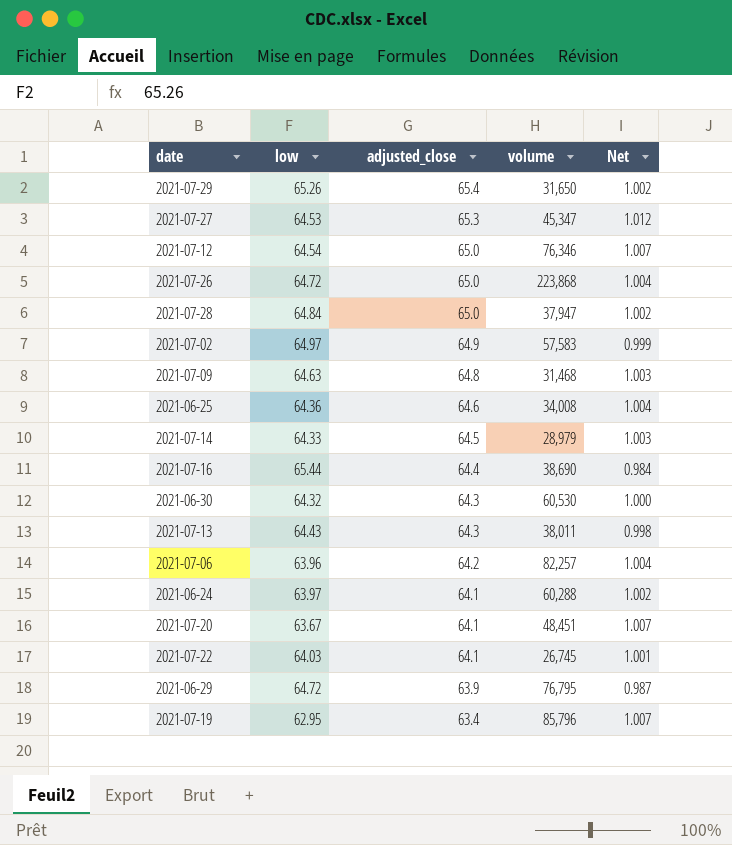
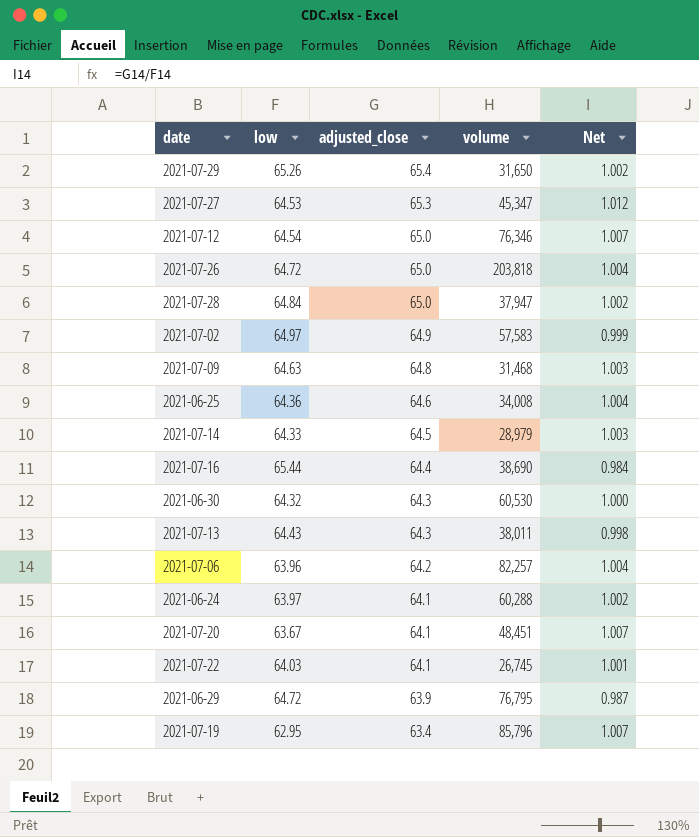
2021-07-26 | volume: 223,868 -> 203,818

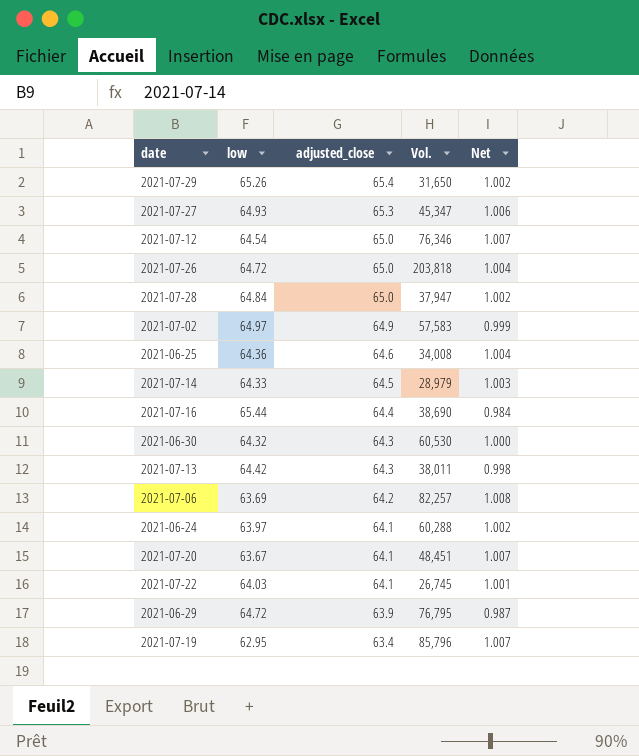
column name: volume -> Vol.
row 2021-07-09: 64.63 | 64.8 | 31,468 | 1.003 -> none
2021-07-27 | low: 64.53 -> 64.93
2021-07-27 | Net: 1.012 -> 1.006
2021-07-13 | low: 64.43 -> 64.42
2021-07-06 | low: 63.96 -> 63.69
2021-07-06 | Net: 1.004 -> 1.008

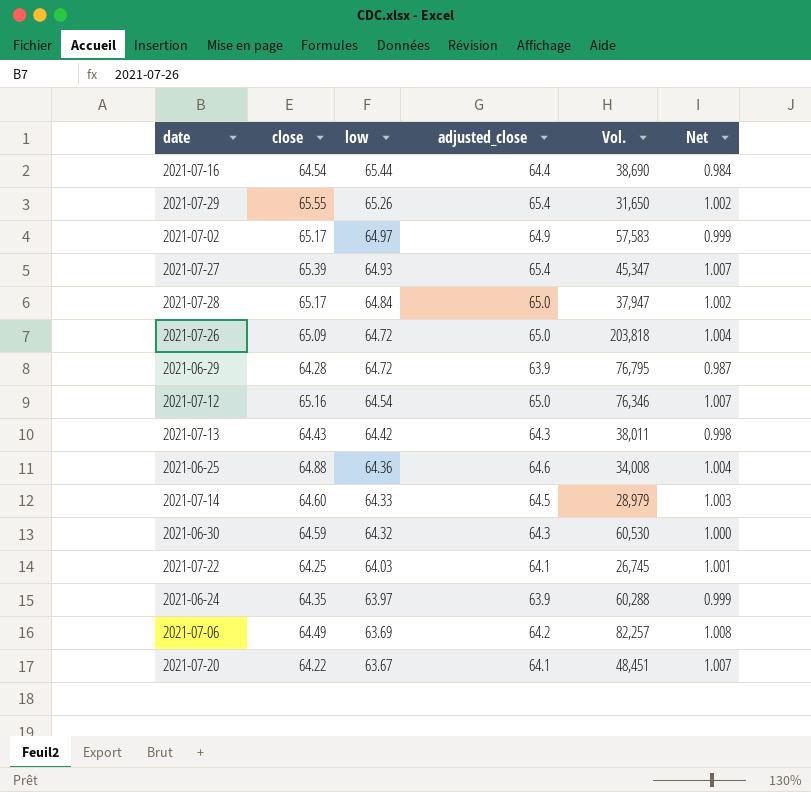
row order: adjusted_close descending -> low descending
column close | position: none -> 2
row 2021-07-19: 62.95 | 63.4 | 85,796 | 1.007 -> none
2021-07-27 | adjusted_close: 65.3 -> 65.4
2021-07-27 | Net: 1.006 -> 1.007
2021-06-24 | adjusted_close: 64.1 -> 63.9
2021-06-24 | Net: 1.002 -> 0.999

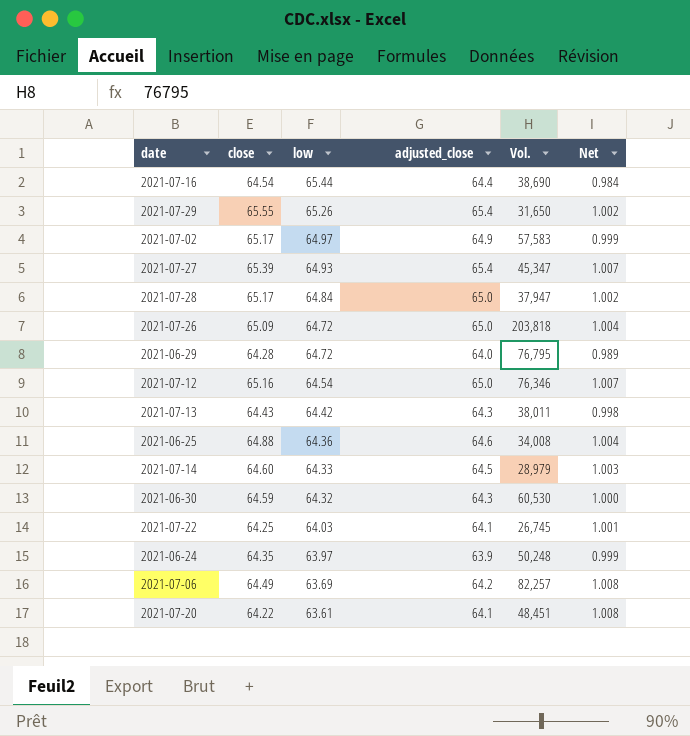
2021-06-29 | adjusted_close: 63.9 -> 64.0
2021-06-29 | Net: 0.987 -> 0.989
2021-06-24 | Vol.: 60,288 -> 50,248
2021-07-20 | low: 63.67 -> 63.61
2021-07-20 | Net: 1.007 -> 1.008

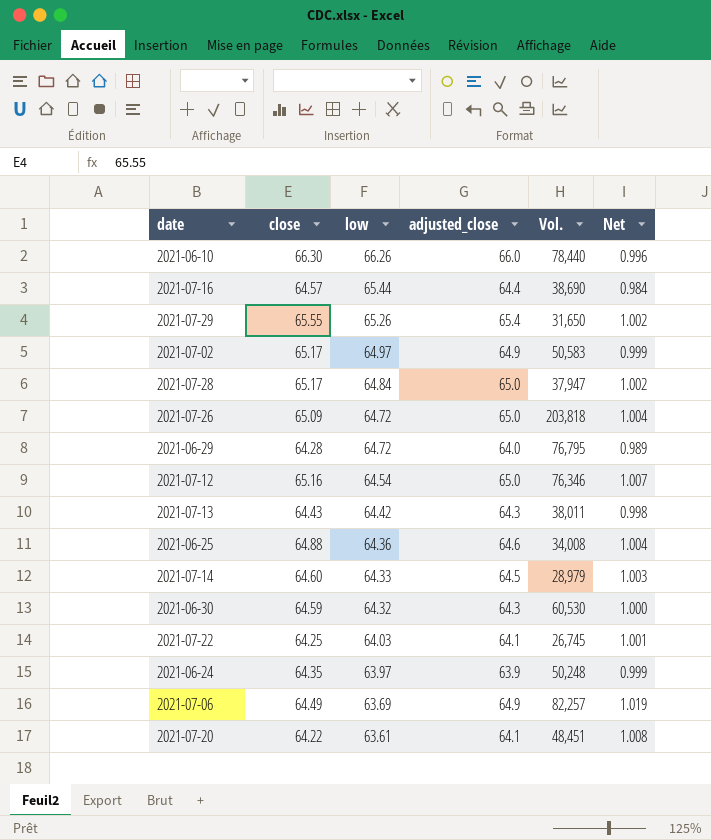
row 2021-07-27: 65.39 | 64.93 | 65.4 | 45,347 | 1.007 -> none
row 2021-06-10: none -> 66.30 | 66.26 | 66.0 | 78,440 | 0.996
2021-07-16 | close: 64.54 -> 64.57
2021-07-02 | Vol.: 57,583 -> 50,583
2021-07-06 | adjusted_close: 64.2 -> 64.9
2021-07-06 | Net: 1.008 -> 1.019

